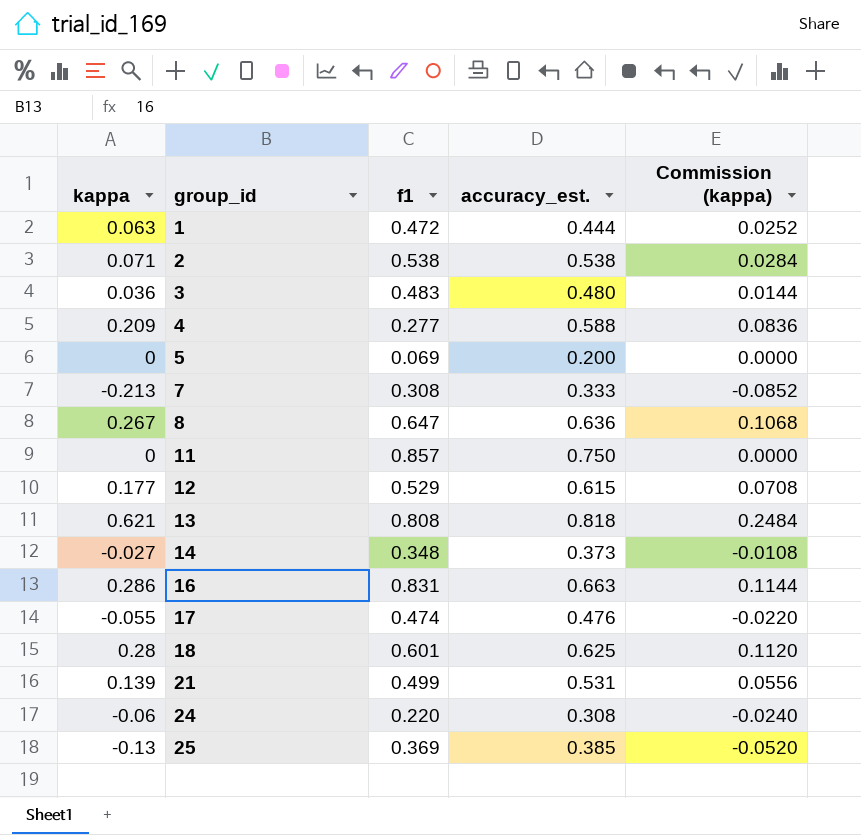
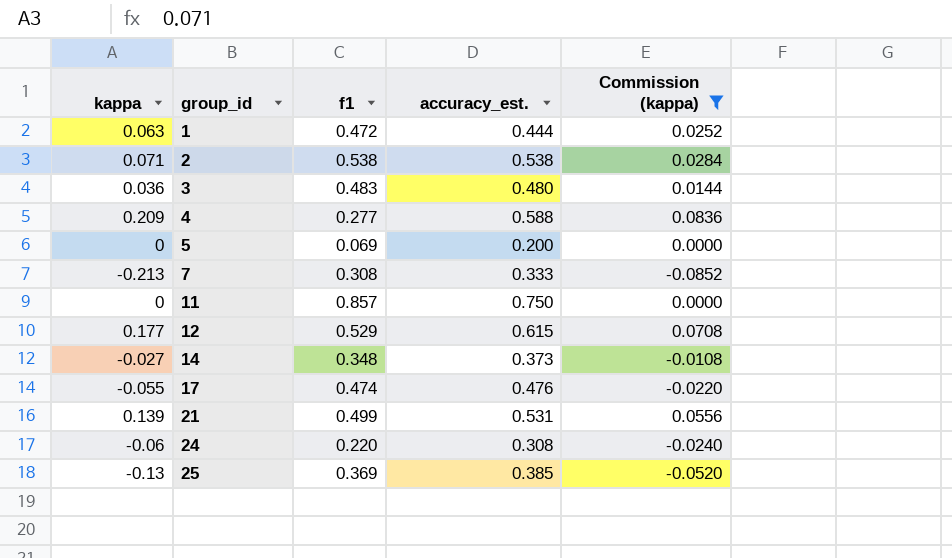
filter: none -> Commission (kappa) <= 0.0836

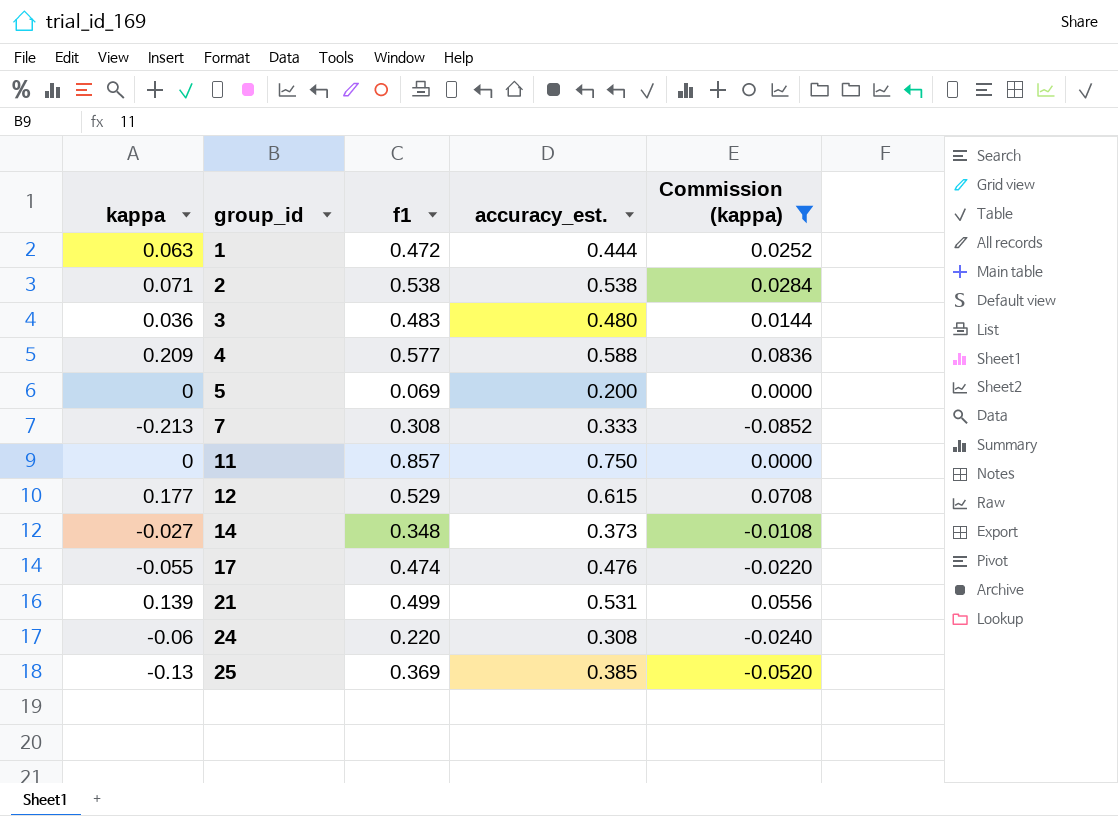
4 | f1: 0.277 -> 0.577

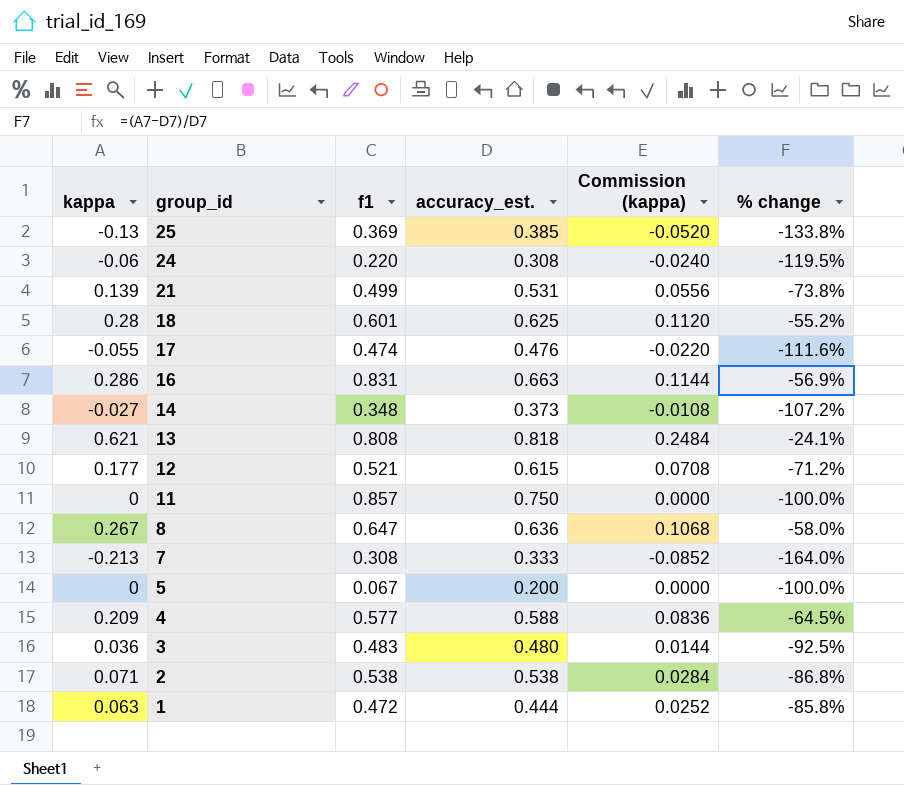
filter: Commission (kappa) <= 0.0836 -> none
row order: group_id ascending -> group_id descending
column % change | formula: none -> ([kappa] - [accuracy_est.]) / [accuracy_est.]
12 | f1: 0.529 -> 0.521
5 | f1: 0.069 -> 0.067

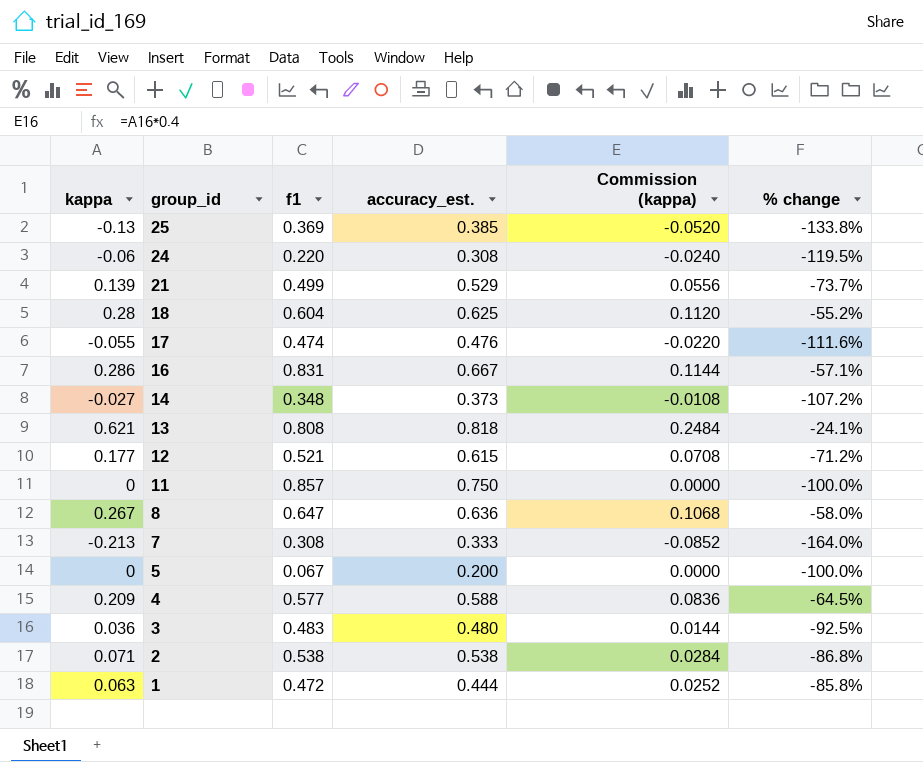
21 | accuracy_est.: 0.531 -> 0.529
21 | % change: -73.8% -> -73.7%
18 | f1: 0.601 -> 0.604
16 | accuracy_est.: 0.663 -> 0.667
16 | % change: -56.9% -> -57.1%

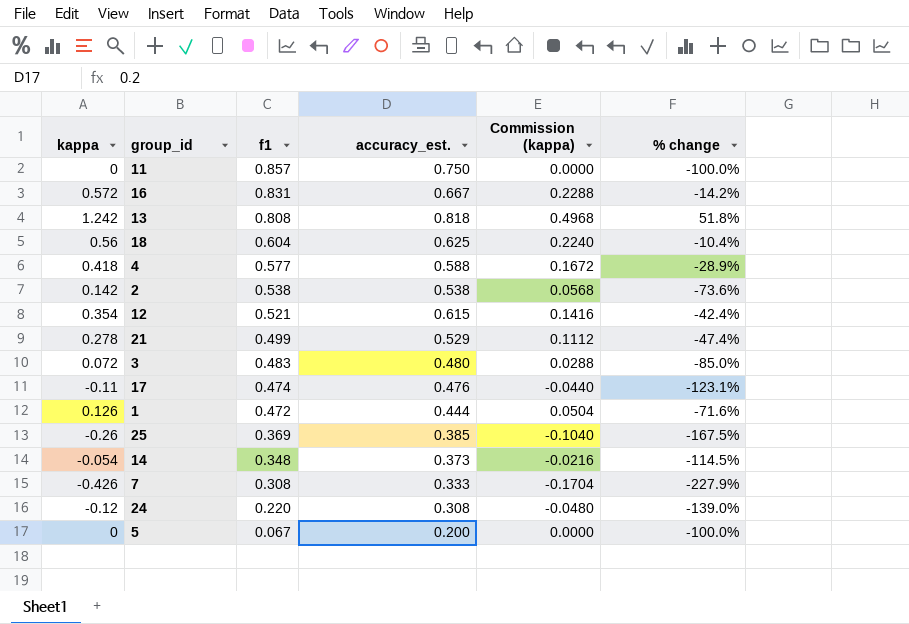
row order: group_id descending -> f1 descending
row 8: 0.267 | 0.647 | 0.636 | 0.1068 | -58.0% -> none
16 | kappa: 0.286 -> 0.572
16 | Commission (kappa): 0.1144 -> 0.2288
16 | % change: -57.1% -> -14.2%
13 | kappa: 0.621 -> 1.242
13 | Commission (kappa): 0.2484 -> 0.4968
13 | % change: -24.1% -> 51.8%
18 | kappa: 0.28 -> 0.56
18 | Commission (kappa): 0.1120 -> 0.2240
18 | % change: -55.2% -> -10.4%
4 | kappa: 0.209 -> 0.418
4 | Commission (kappa): 0.0836 -> 0.1672
4 | % change: -64.5% -> -28.9%
2 | kappa: 0.071 -> 0.142
2 | Commission (kappa): 0.0284 -> 0.0568
2 | % change: -86.8% -> -73.6%
12 | kappa: 0.177 -> 0.354
12 | Commission (kappa): 0.0708 -> 0.1416
12 | % change: -71.2% -> -42.4%
21 | kappa: 0.139 -> 0.278
21 | Commission (kappa): 0.0556 -> 0.1112
21 | % change: -73.7% -> -47.4%
3 | kappa: 0.036 -> 0.072
3 | Commission (kappa): 0.0144 -> 0.0288
3 | % change: -92.5% -> -85.0%
17 | kappa: -0.055 -> -0.11
17 | Commission (kappa): -0.0220 -> -0.0440
17 | % change: -111.6% -> -123.1%
1 | kappa: 0.063 -> 0.126
1 | Commission (kappa): 0.0252 -> 0.0504
1 | % change: -85.8% -> -71.6%
25 | kappa: -0.13 -> -0.26
25 | Commission (kappa): -0.0520 -> -0.1040
25 | % change: -133.8% -> -167.5%
14 | kappa: -0.027 -> -0.054
14 | Commission (kappa): -0.0108 -> -0.0216
14 | % change: -107.2% -> -114.5%
7 | kappa: -0.213 -> -0.426
7 | Commission (kappa): -0.0852 -> -0.1704
7 | % change: -164.0% -> -227.9%
24 | kappa: -0.06 -> -0.12
24 | Commission (kappa): -0.0240 -> -0.0480
24 | % change: -119.5% -> -139.0%

